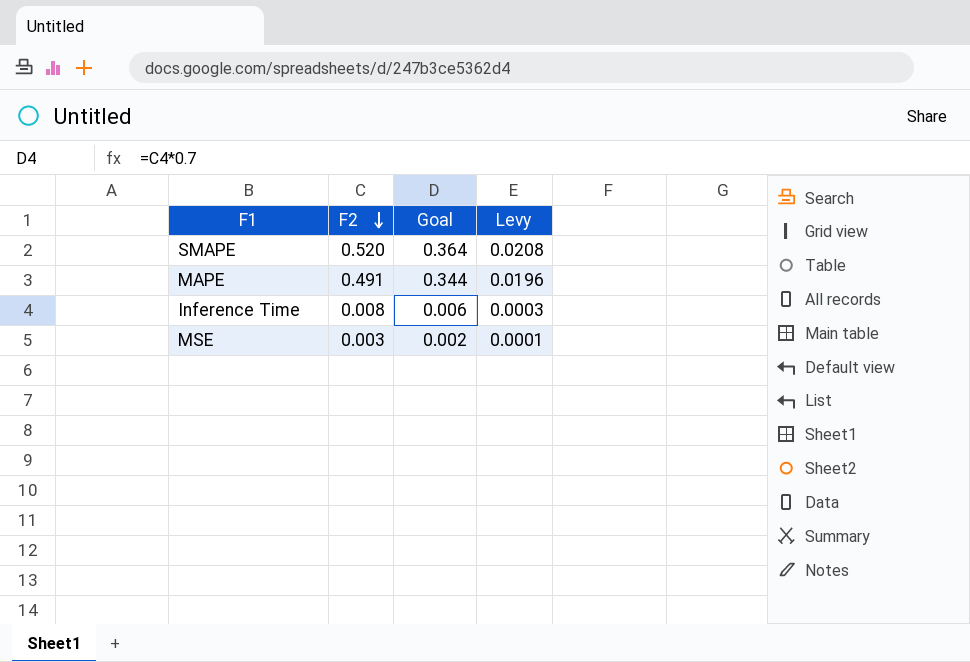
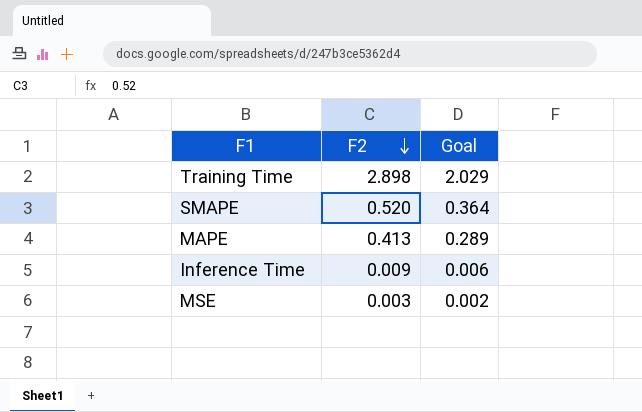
column Levy | formula: [F2] * 0.04 -> none
row Training Time: none -> 2.898 | 2.029
MAPE | F2: 0.491 -> 0.413
MAPE | Goal: 0.344 -> 0.289
Inference Time | F2: 0.008 -> 0.009

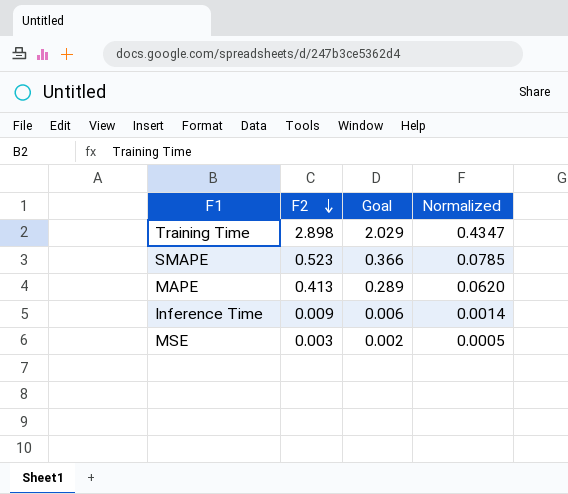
column Normalized | formula: none -> [F2] * 0.15
SMAPE | F2: 0.520 -> 0.523
SMAPE | Goal: 0.364 -> 0.366

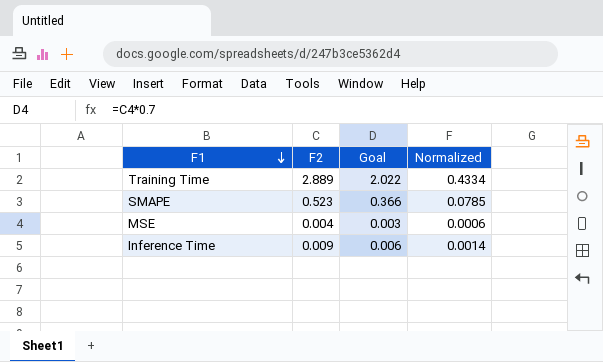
row order: F2 descending -> F1 descending
row MAPE: 0.413 | 0.289 | 0.0620 -> none
Training Time | F2: 2.898 -> 2.889
Training Time | Goal: 2.029 -> 2.022
Training Time | Normalized: 0.4347 -> 0.4334
MSE | F2: 0.003 -> 0.004
MSE | Goal: 0.002 -> 0.003
MSE | Normalized: 0.0005 -> 0.0006

